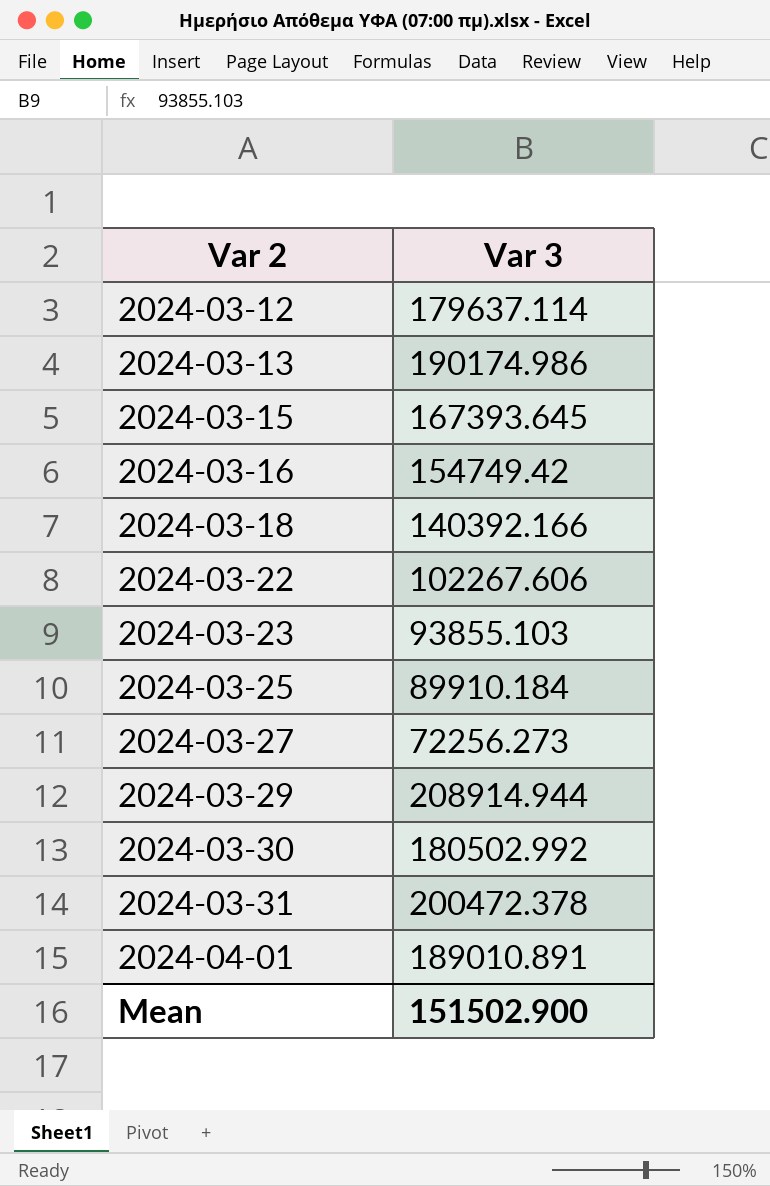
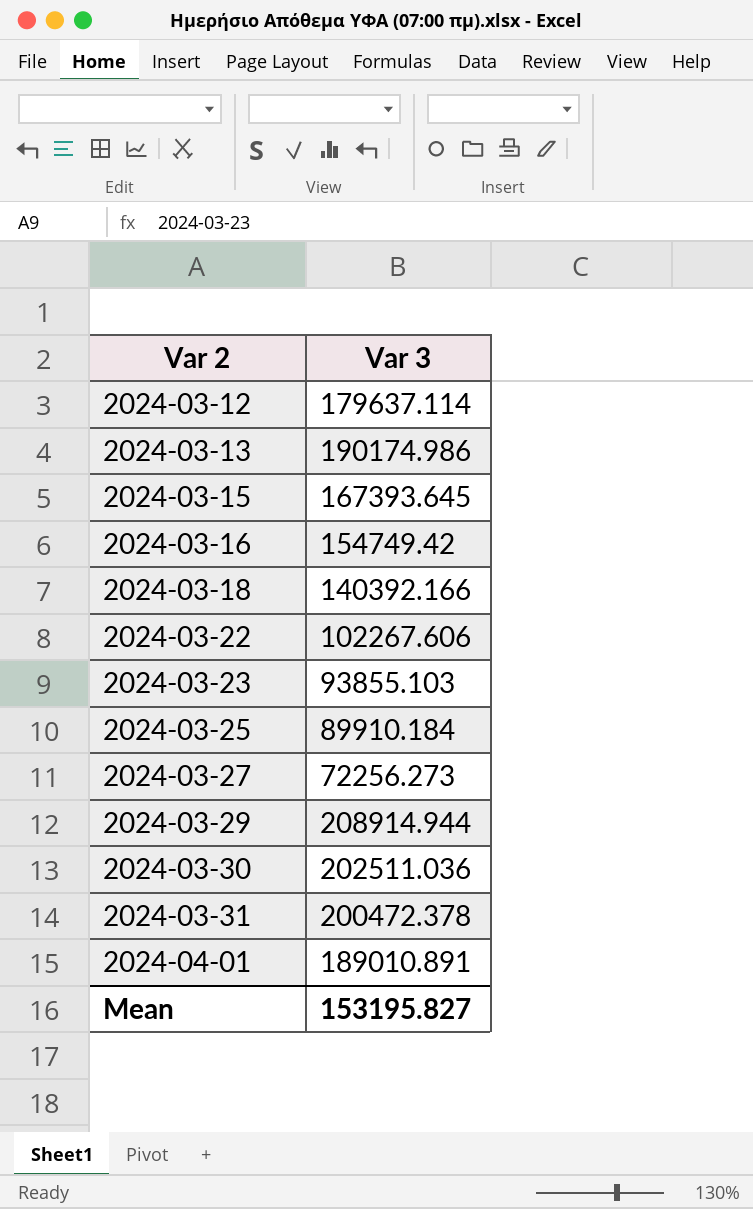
2024-03-30 | Var 3: 180502.992 -> 202511.036
Mean | Var 3: 151502.900 -> 153195.827

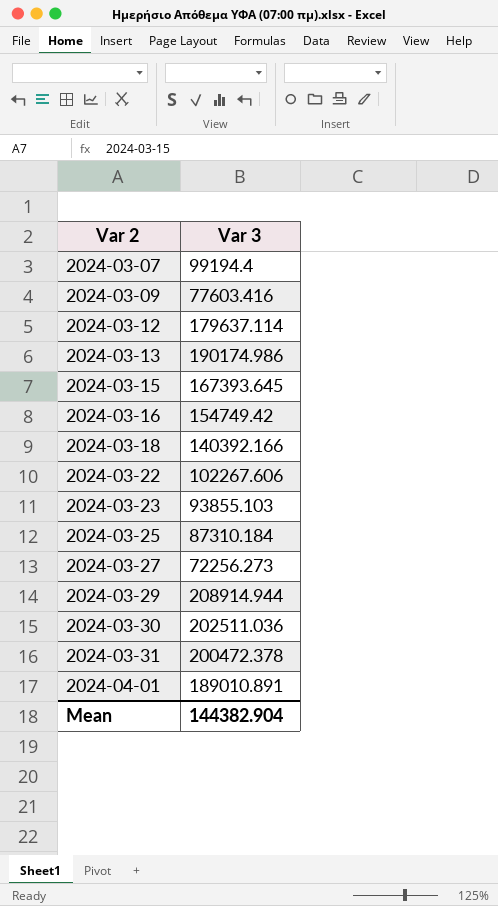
row 2024-03-07: none -> 99194.4
row 2024-03-09: none -> 77603.416
2024-03-25 | Var 3: 89910.184 -> 87310.184
Mean | Var 3: 153195.827 -> 144382.904

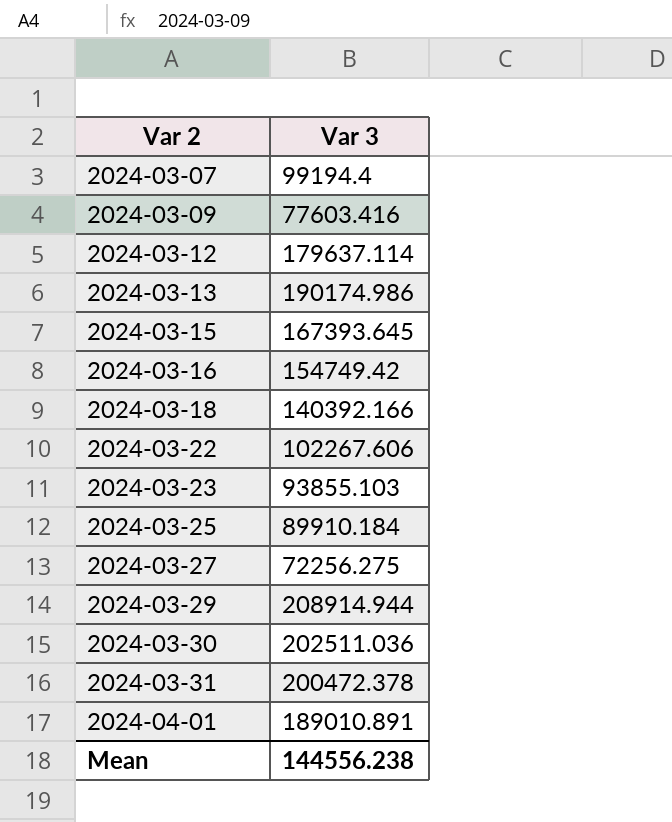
2024-03-25 | Var 3: 87310.184 -> 89910.184
2024-03-27 | Var 3: 72256.273 -> 72256.275
Mean | Var 3: 144382.904 -> 144556.238

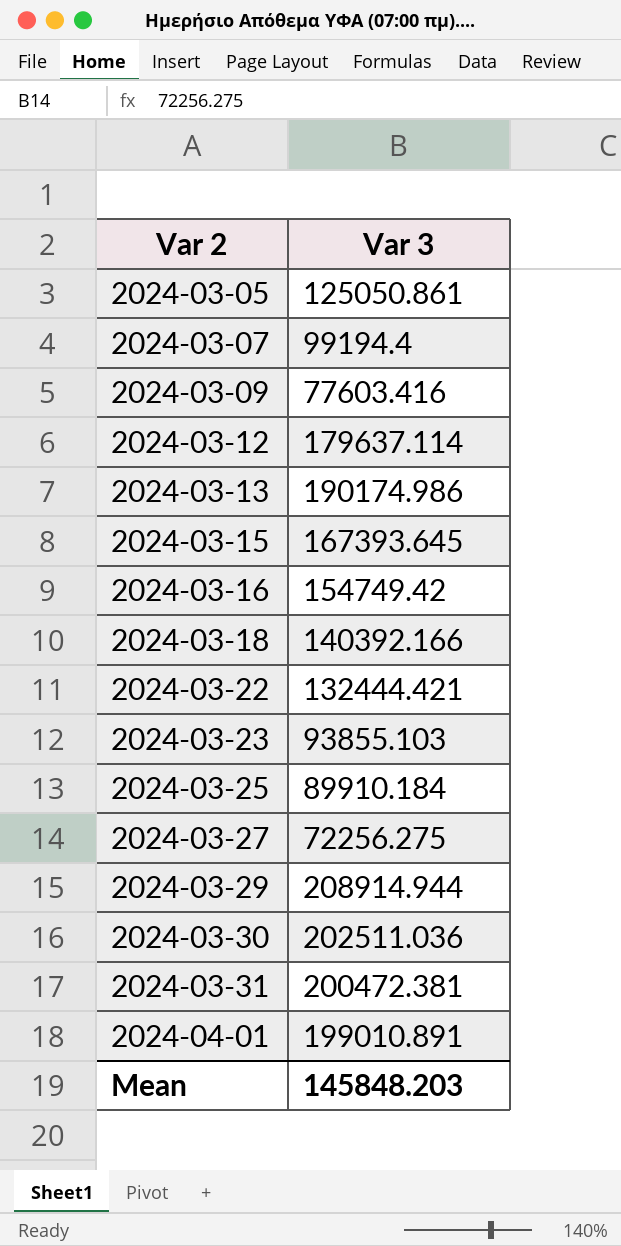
row 2024-03-05: none -> 125050.861
2024-03-22 | Var 3: 102267.606 -> 132444.421
2024-03-31 | Var 3: 200472.378 -> 200472.381
2024-04-01 | Var 3: 189010.891 -> 199010.891
Mean | Var 3: 144556.238 -> 145848.203

